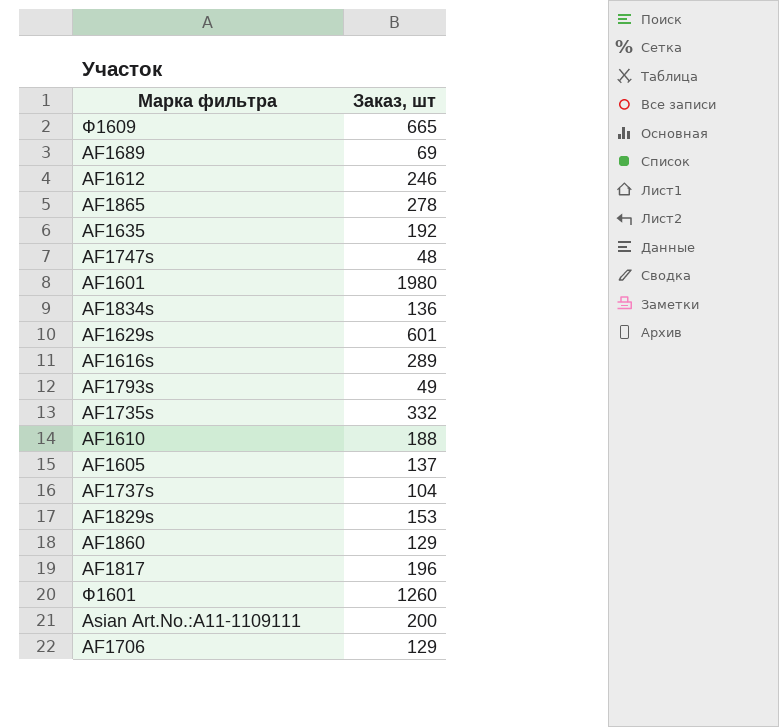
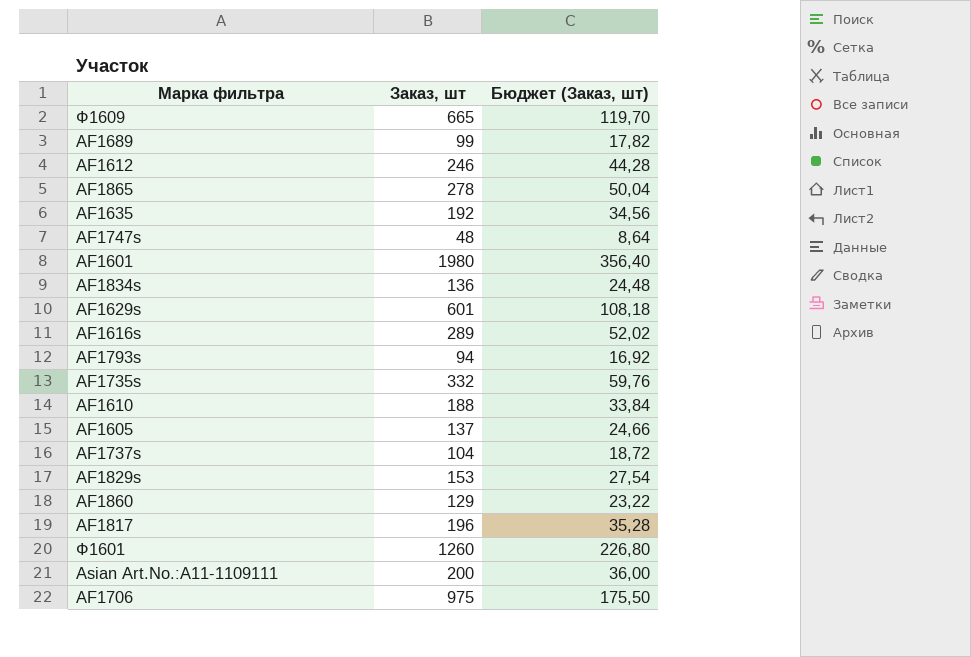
column Бюджет (Заказ, шт) | formula: none -> [Заказ, шт] * 0,18
AF1689 | Заказ, шт: 69 -> 99
AF1793s | Заказ, шт: 49 -> 94
AF1706 | Заказ, шт: 129 -> 975

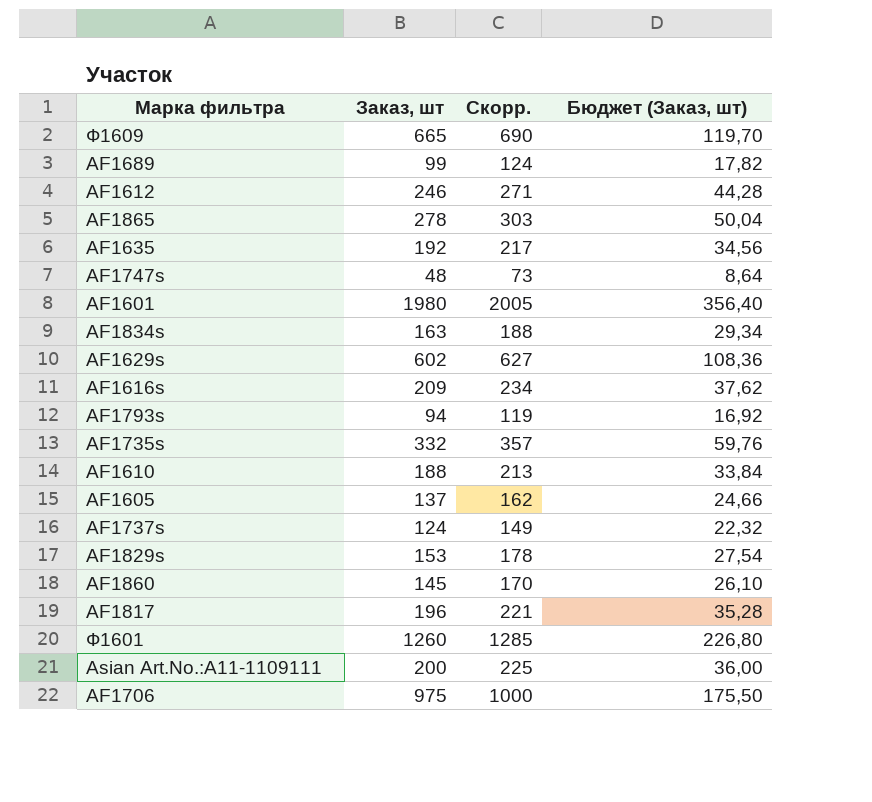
column Скорр. | formula: none -> [Заказ, шт] + 25
AF1834s | Заказ, шт: 136 -> 163
AF1834s | Бюджет (Заказ, шт): 24,48 -> 29,34
AF1629s | Заказ, шт: 601 -> 602
AF1629s | Бюджет (Заказ, шт): 108,18 -> 108,36
AF1616s | Заказ, шт: 289 -> 209
AF1616s | Бюджет (Заказ, шт): 52,02 -> 37,62
AF1737s | Заказ, шт: 104 -> 124
AF1737s | Бюджет (Заказ, шт): 18,72 -> 22,32
AF1860 | Заказ, шт: 129 -> 145
AF1860 | Бюджет (Заказ, шт): 23,22 -> 26,10

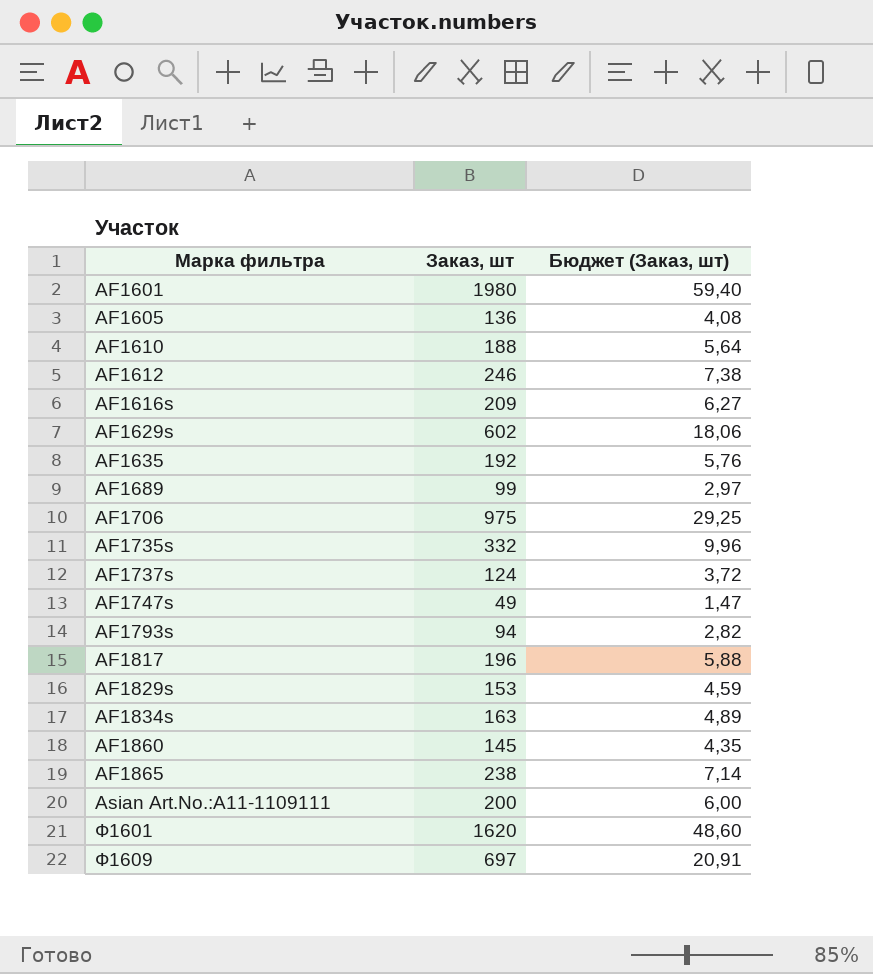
row order: none -> Марка фильтра ascending
column Скорр. | formula: [Заказ, шт] + 25 -> none
column Бюджет (Заказ, шт) | formula: [Заказ, шт] * 0,18 -> [Заказ, шт] * 0,03
AF1605 | Заказ, шт: 137 -> 136
AF1747s | Заказ, шт: 48 -> 49
AF1865 | Заказ, шт: 278 -> 238
Ф1601 | Заказ, шт: 1260 -> 1620
Ф1609 | Заказ, шт: 665 -> 697

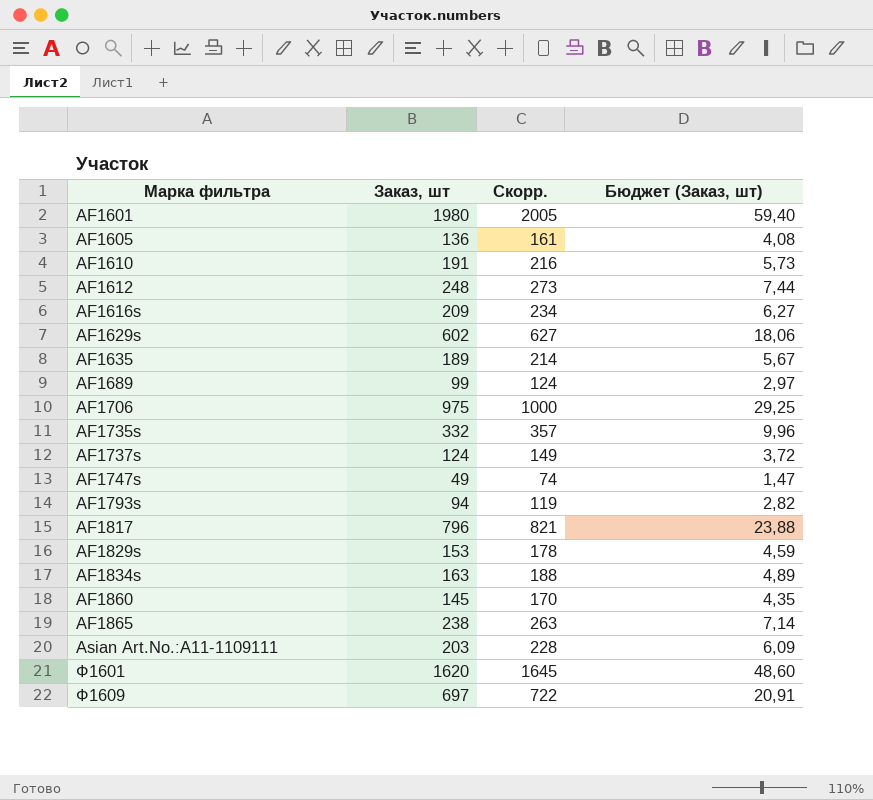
column Скорр. | formula: none -> [Заказ, шт] + 25
AF1610 | Заказ, шт: 188 -> 191
AF1610 | Бюджет (Заказ, шт): 5,64 -> 5,73
AF1612 | Заказ, шт: 246 -> 248
AF1612 | Бюджет (Заказ, шт): 7,38 -> 7,44
AF1635 | Заказ, шт: 192 -> 189
AF1635 | Бюджет (Заказ, шт): 5,76 -> 5,67
AF1817 | Заказ, шт: 196 -> 796
AF1817 | Бюджет (Заказ, шт): 5,88 -> 23,88
Asian Art.No.:A11-1109111 | Заказ, шт: 200 -> 203
Asian Art.No.:A11-1109111 | Бюджет (Заказ, шт): 6,00 -> 6,09

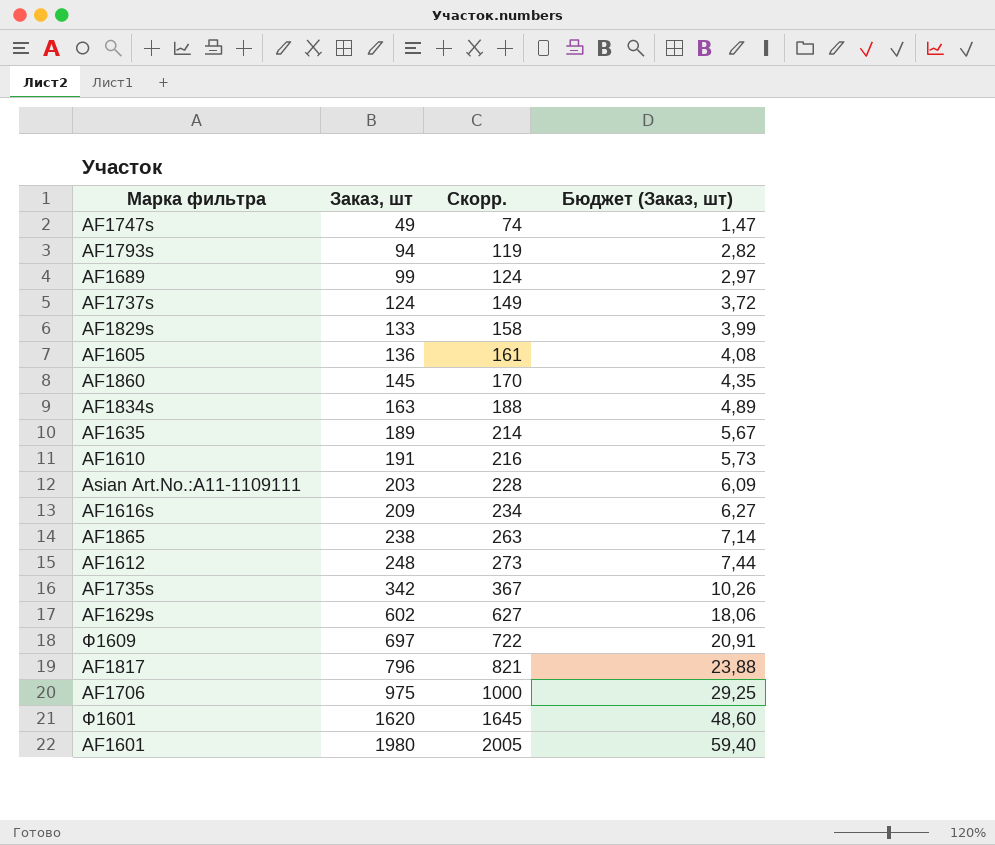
row order: Марка фильтра ascending -> Заказ, шт ascending
AF1829s | Заказ, шт: 153 -> 133
AF1829s | Скорр.: 178 -> 158
AF1829s | Бюджет (Заказ, шт): 4,59 -> 3,99
AF1735s | Заказ, шт: 332 -> 342
AF1735s | Скорр.: 357 -> 367
AF1735s | Бюджет (Заказ, шт): 9,96 -> 10,26

